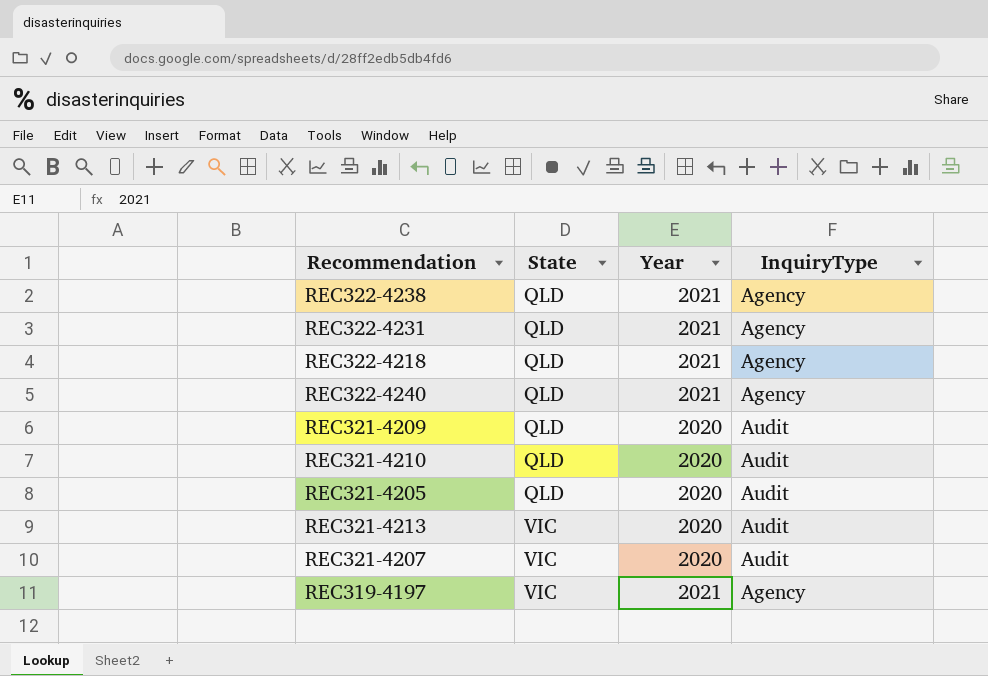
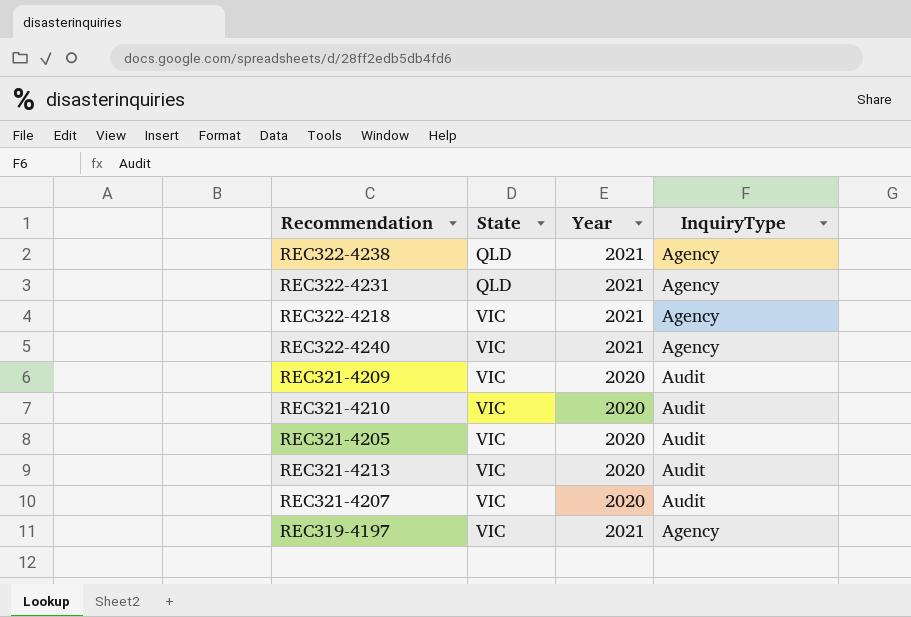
REC322-4218 | State: QLD -> VIC
REC322-4240 | State: QLD -> VIC
REC321-4209 | State: QLD -> VIC
REC321-4210 | State: QLD -> VIC
REC321-4205 | State: QLD -> VIC

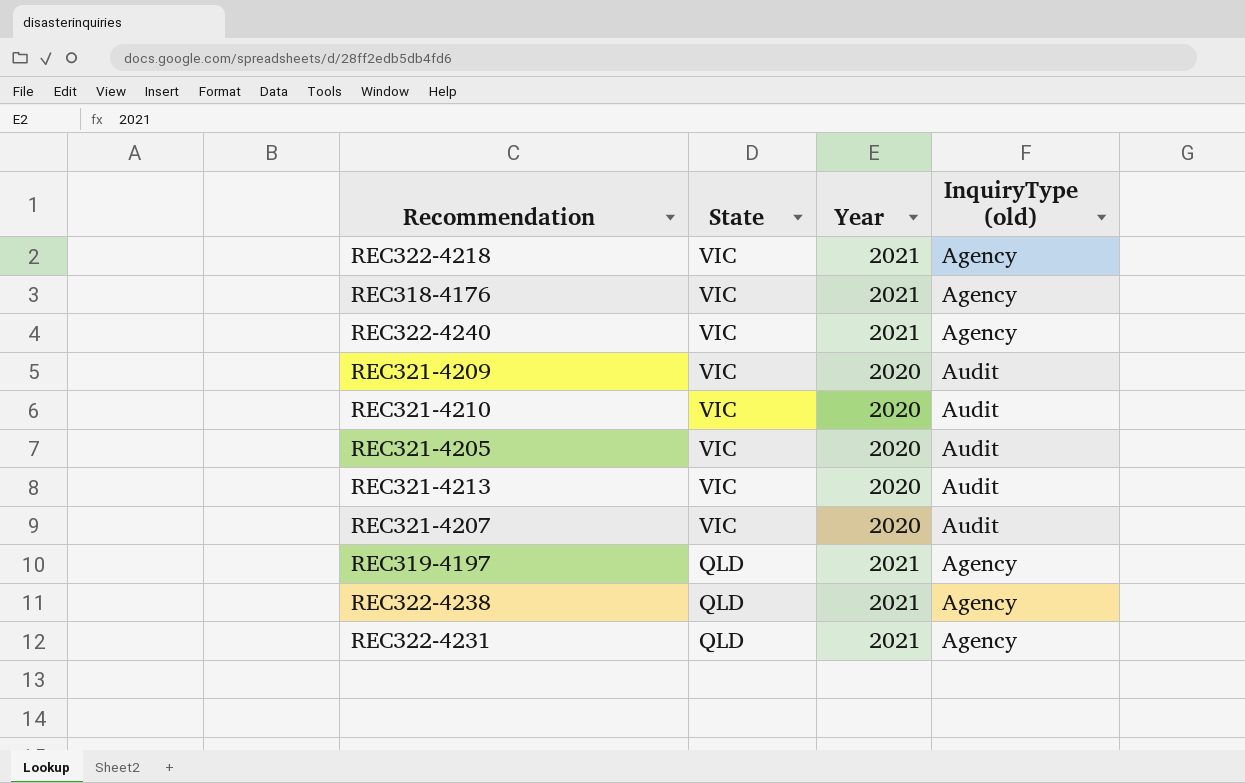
row order: State ascending -> State descending
column name: InquiryType -> InquiryType (old)
row REC318-4176: none -> VIC | 2021 | Agency
REC319-4197 | State: VIC -> QLD

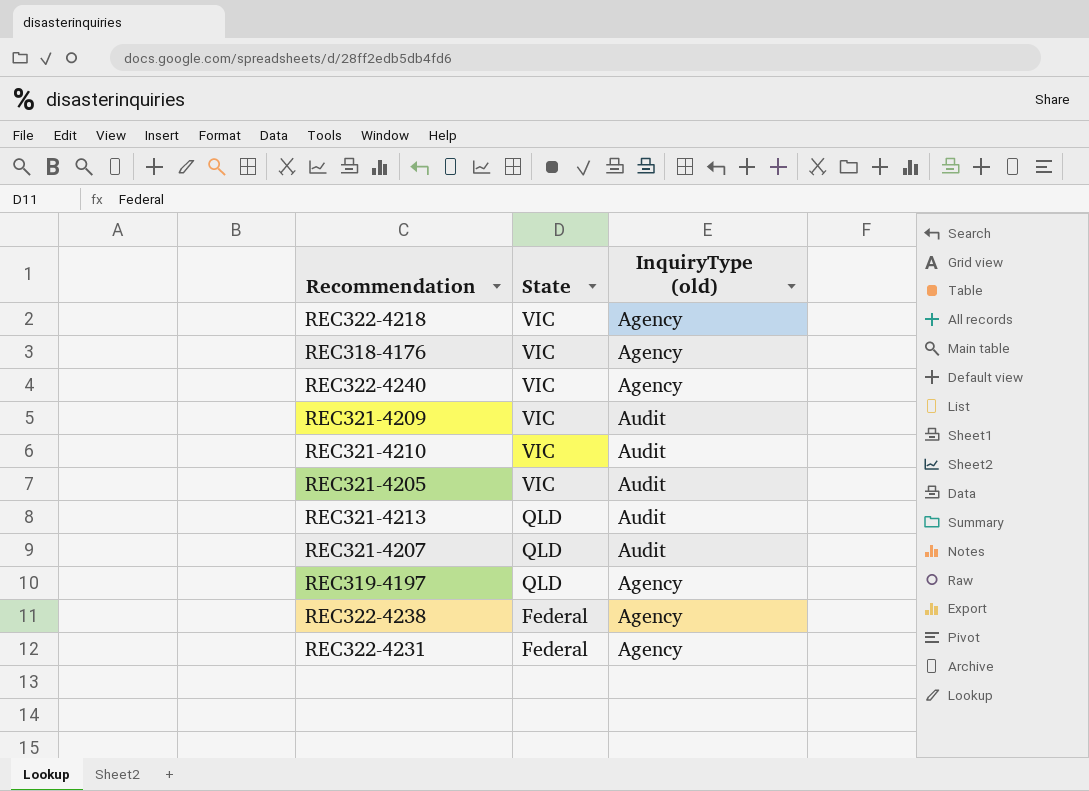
column Year | position: 3 -> none
REC321-4213 | State: VIC -> QLD
REC321-4207 | State: VIC -> QLD
REC322-4238 | State: QLD -> Federal
REC322-4231 | State: QLD -> Federal

